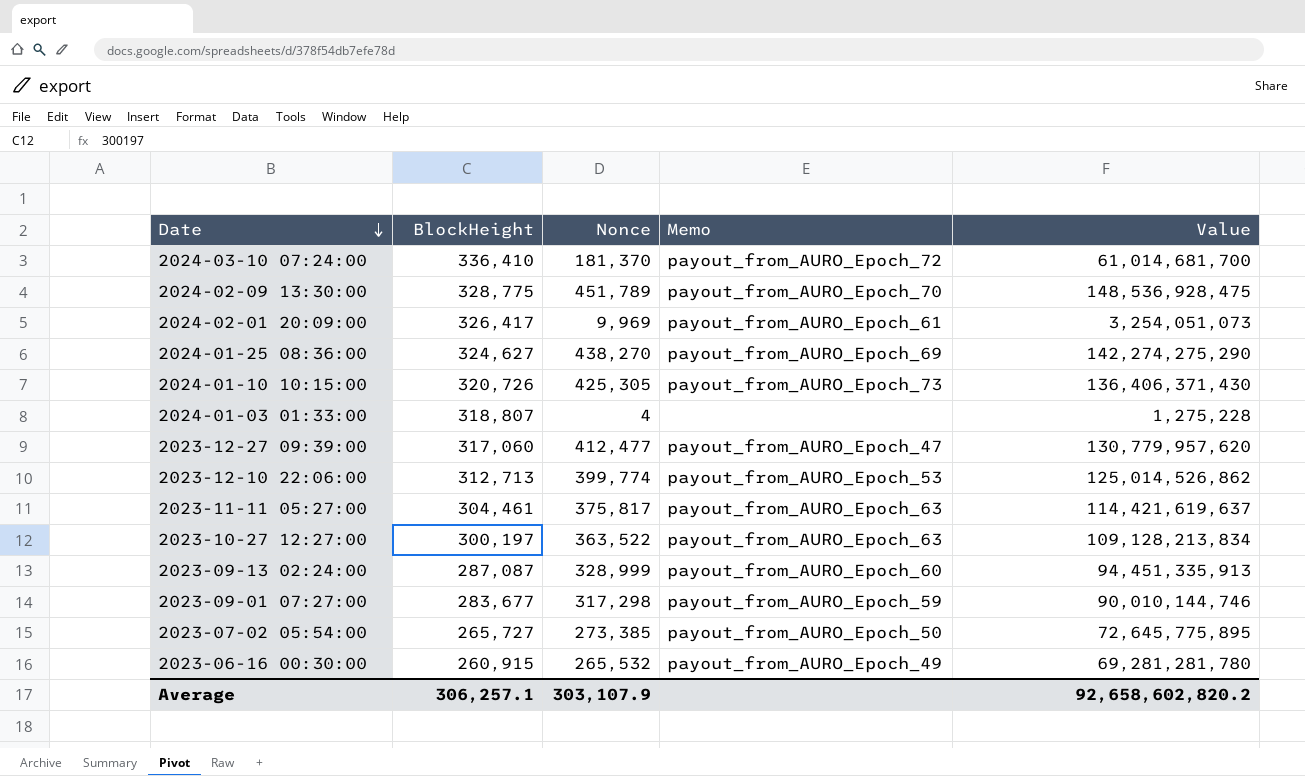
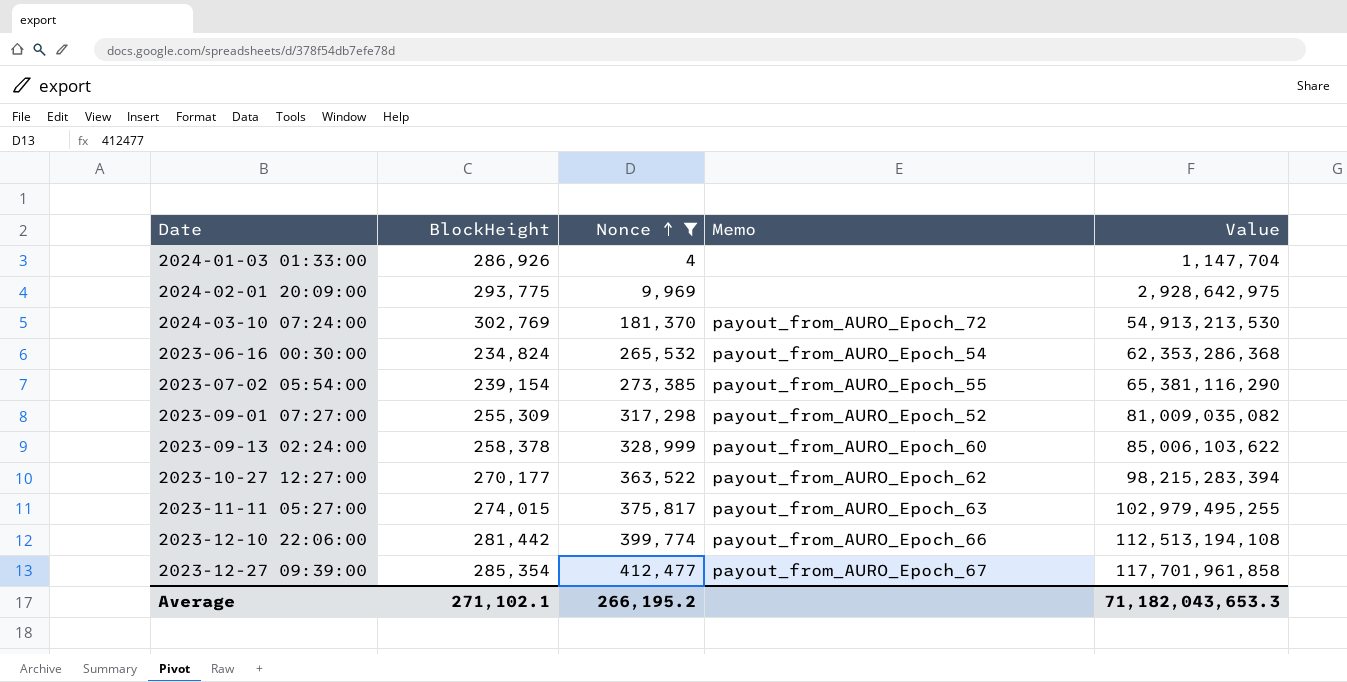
filter: none -> Nonce <= 412,477
row order: Date descending -> Nonce ascending
2024-01-03 01:33:00 | BlockHeight: 318,807 -> 286,926
2024-01-03 01:33:00 | Value: 1,275,228 -> 1,147,704
2024-02-01 20:09:00 | BlockHeight: 326,417 -> 293,775
2024-02-01 20:09:00 | Memo: payout_from_AURO_Epoch_61 -> none
2024-02-01 20:09:00 | Value: 3,254,051,073 -> 2,928,642,975
2024-03-10 07:24:00 | BlockHeight: 336,410 -> 302,769
2024-03-10 07:24:00 | Value: 61,014,681,700 -> 54,913,213,530
2023-06-16 00:30:00 | BlockHeight: 260,915 -> 234,824
2023-06-16 00:30:00 | Memo: payout_from_AURO_Epoch_49 -> payout_from_AURO_Epoch_54
2023-06-16 00:30:00 | Value: 69,281,281,780 -> 62,353,286,368
2023-07-02 05:54:00 | BlockHeight: 265,727 -> 239,154
2023-07-02 05:54:00 | Memo: payout_from_AURO_Epoch_50 -> payout_from_AURO_Epoch_55
2023-07-02 05:54:00 | Value: 72,645,775,895 -> 65,381,116,290
2023-09-01 07:27:00 | BlockHeight: 283,677 -> 255,309
2023-09-01 07:27:00 | Memo: payout_from_AURO_Epoch_59 -> payout_from_AURO_Epoch_52
2023-09-01 07:27:00 | Value: 90,010,144,746 -> 81,009,035,082
2023-09-13 02:24:00 | BlockHeight: 287,087 -> 258,378
2023-09-13 02:24:00 | Value: 94,451,335,913 -> 85,006,103,622
2023-10-27 12:27:00 | BlockHeight: 300,197 -> 270,177
2023-10-27 12:27:00 | Memo: payout_from_AURO_Epoch_63 -> payout_from_AURO_Epoch_62
2023-10-27 12:27:00 | Value: 109,128,213,834 -> 98,215,283,394
2023-11-11 05:27:00 | BlockHeight: 304,461 -> 274,015
2023-11-11 05:27:00 | Value: 114,421,619,637 -> 102,979,495,255
2023-12-10 22:06:00 | BlockHeight: 312,713 -> 281,442
2023-12-10 22:06:00 | Memo: payout_from_AURO_Epoch_53 -> payout_from_AURO_Epoch_66
2023-12-10 22:06:00 | Value: 125,014,526,862 -> 112,513,194,108
2023-12-27 09:39:00 | BlockHeight: 317,060 -> 285,354
2023-12-27 09:39:00 | Memo: payout_from_AURO_Epoch_47 -> payout_from_AURO_Epoch_67
2023-12-27 09:39:00 | Value: 130,779,957,620 -> 117,701,961,858
Average | BlockHeight: 306,257.1 -> 271,102.1
Average | Nonce: 303,107.9 -> 266,195.2
Average | Value: 92,658,602,820.2 -> 71,182,043,653.3

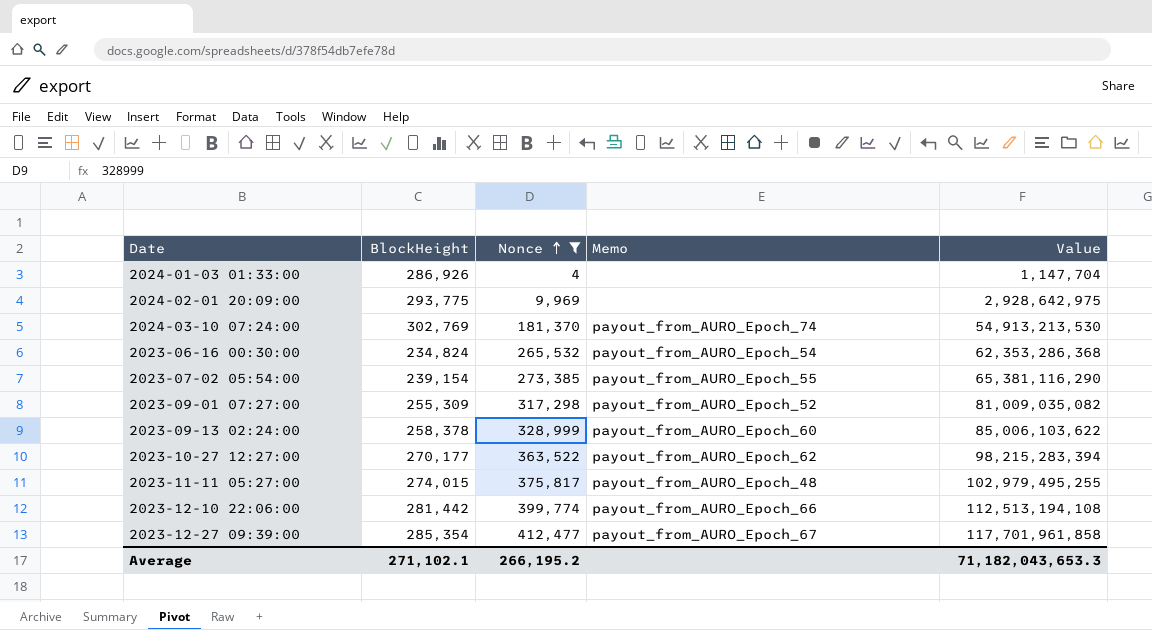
2024-03-10 07:24:00 | Memo: payout_from_AURO_Epoch_72 -> payout_from_AURO_Epoch_74
2023-11-11 05:27:00 | Memo: payout_from_AURO_Epoch_63 -> payout_from_AURO_Epoch_48

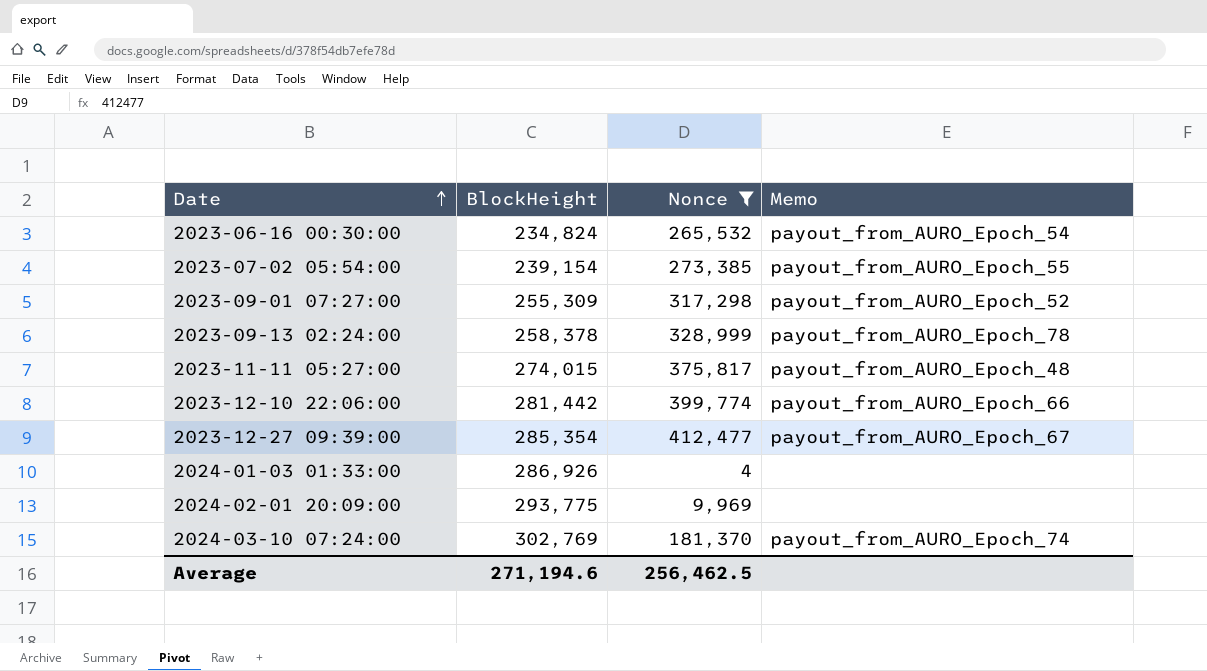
row order: Nonce ascending -> Date ascending
column Value | formula: [BlockHeight] * [Nonce] -> none
row 2023-10-27 12:27:00: 270,177 | 363,522 | payout_from_AURO_Epoch_62 | 98,215,283,394 -> none
2023-09-13 02:24:00 | Memo: payout_from_AURO_Epoch_60 -> payout_from_AURO_Epoch_78
Average | BlockHeight: 271,102.1 -> 271,194.6
Average | Nonce: 266,195.2 -> 256,462.5

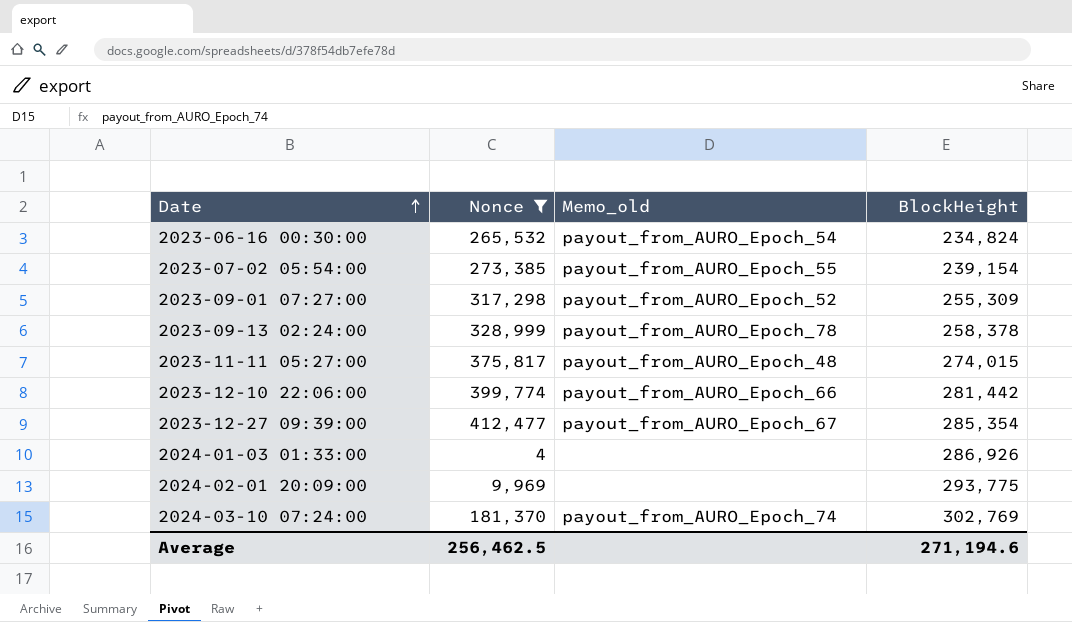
column name: Memo -> Memo_old
column BlockHeight | position: 2 -> 4

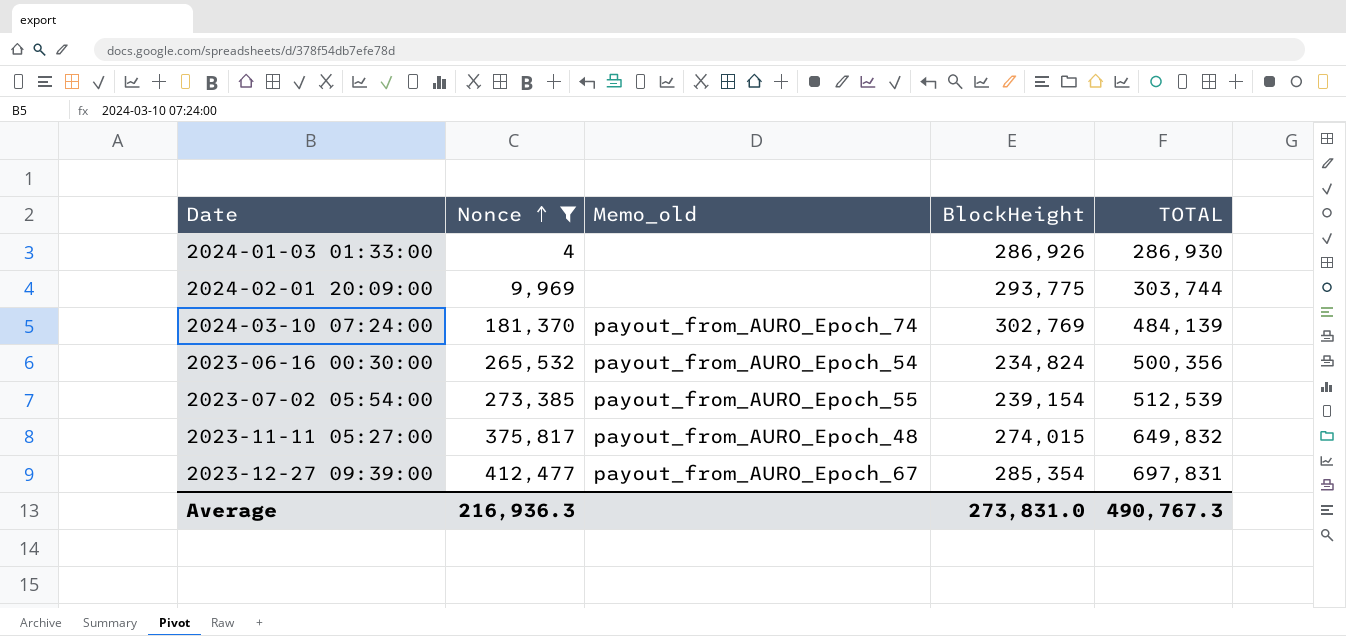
row order: Date ascending -> Nonce ascending
column TOTAL | formula: none -> [Nonce] + [BlockHeight]
row 2023-09-01 07:27:00: 317,298 | payout_from_AURO_Epoch_52 | 255,309 -> none
row 2023-09-13 02:24:00: 328,999 | payout_from_AURO_Epoch_78 | 258,378 -> none
row 2023-12-10 22:06:00: 399,774 | payout_from_AURO_Epoch_66 | 281,442 -> none
Average | Nonce: 256,462.5 -> 216,936.3
Average | BlockHeight: 271,194.6 -> 273,831.0

